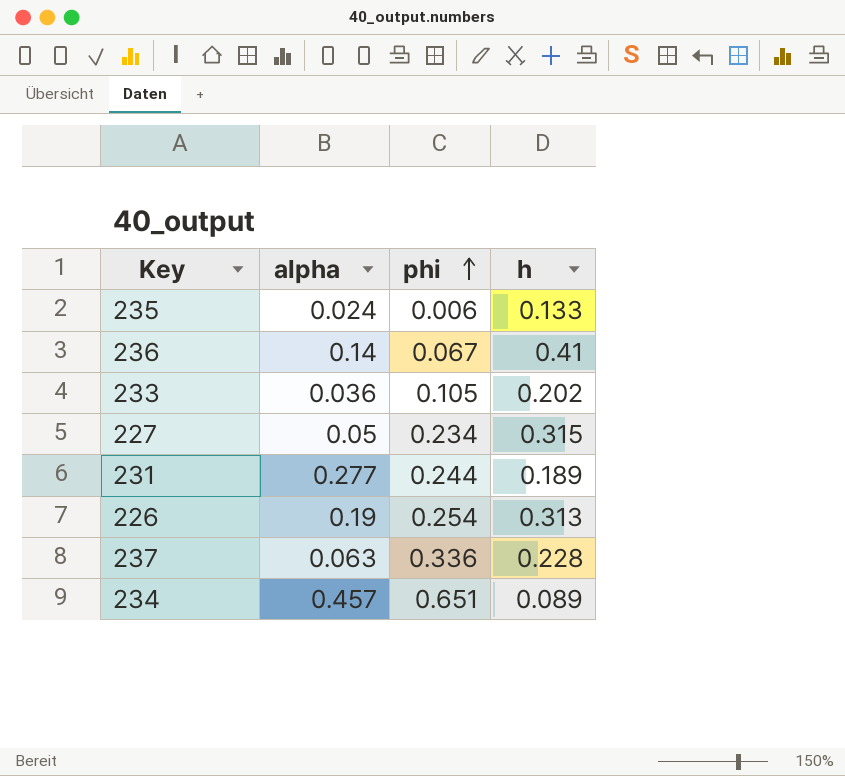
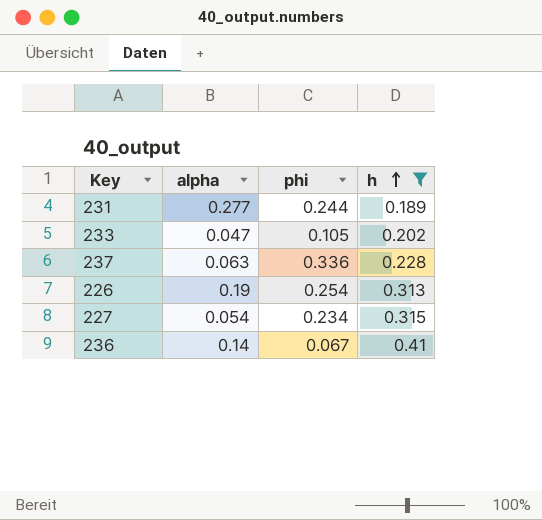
filter: none -> h >= 0.189
row order: phi ascending -> h ascending
233 | alpha: 0.036 -> 0.047
227 | alpha: 0.05 -> 0.054

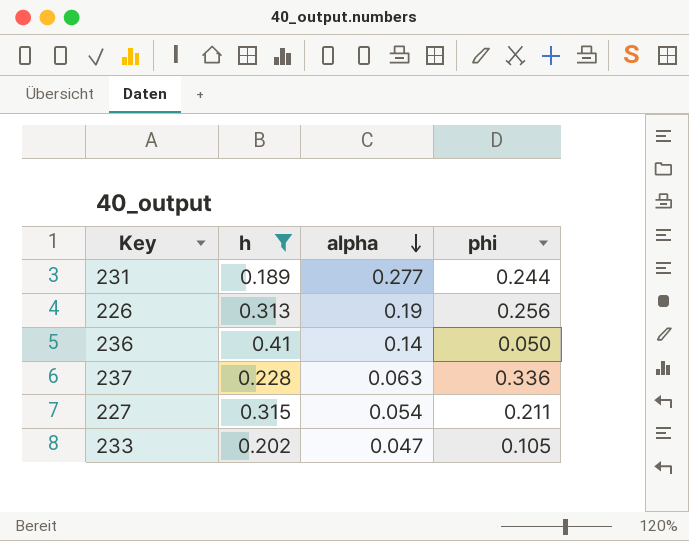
row order: h ascending -> alpha descending
column h | position: 4 -> 2
226 | phi: 0.254 -> 0.256
236 | phi: 0.067 -> 0.050
227 | phi: 0.234 -> 0.211

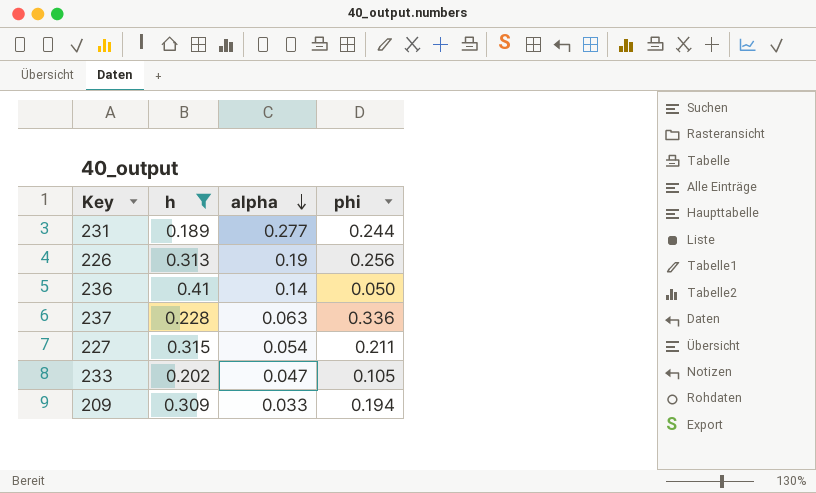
row 209: none -> 0.309 | 0.033 | 0.194

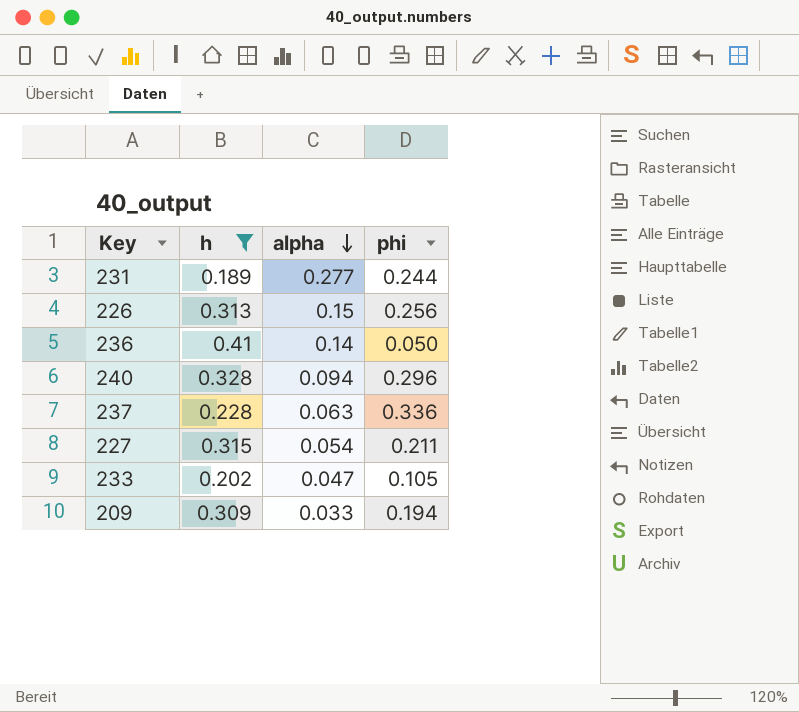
226 | alpha: 0.19 -> 0.15
row 240: none -> 0.328 | 0.094 | 0.296

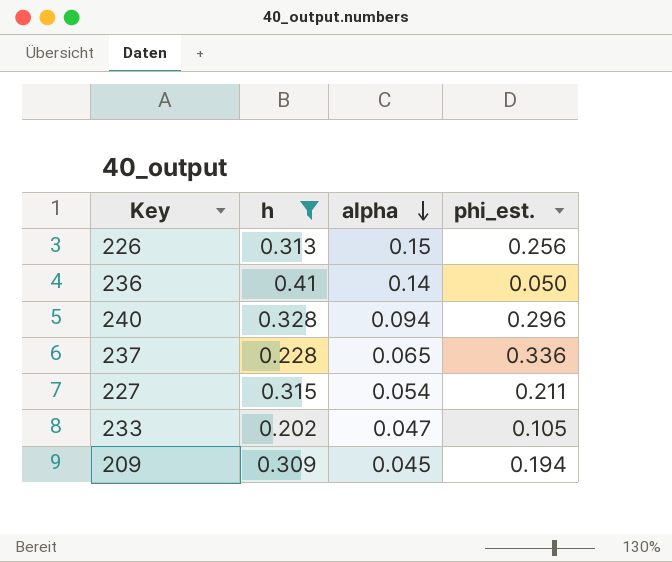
column name: phi -> phi_est.
row 231: 0.189 | 0.277 | 0.244 -> none
237 | alpha: 0.063 -> 0.065
209 | alpha: 0.033 -> 0.045

